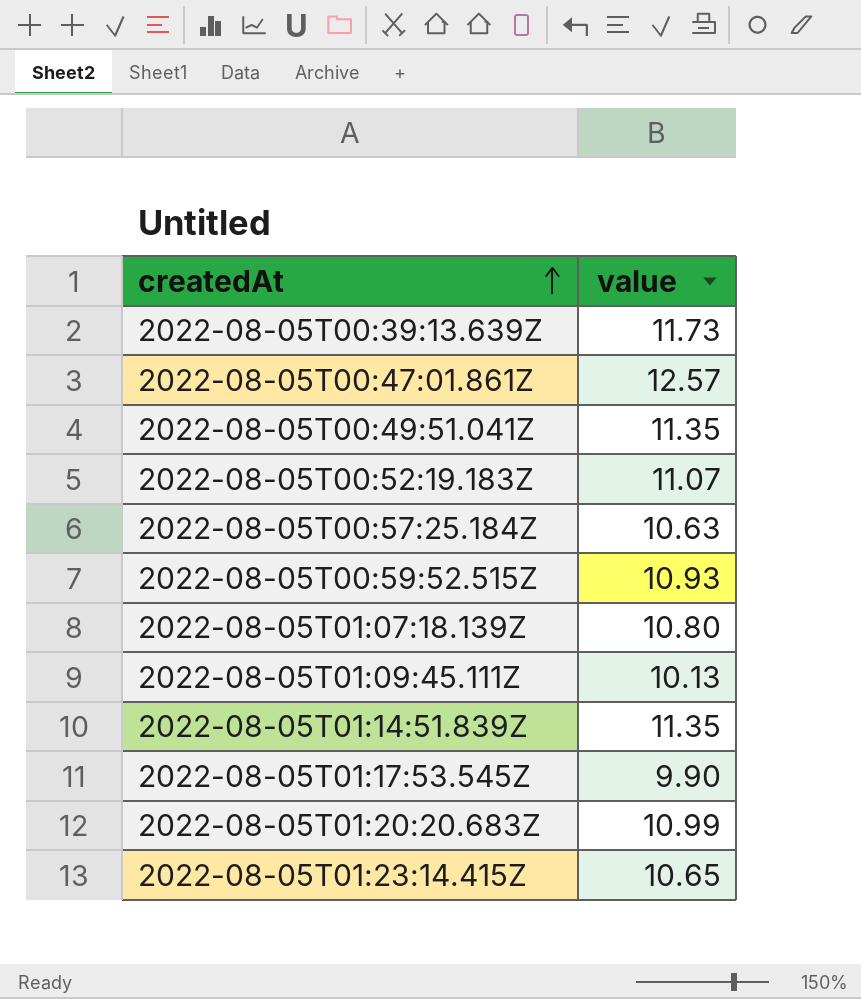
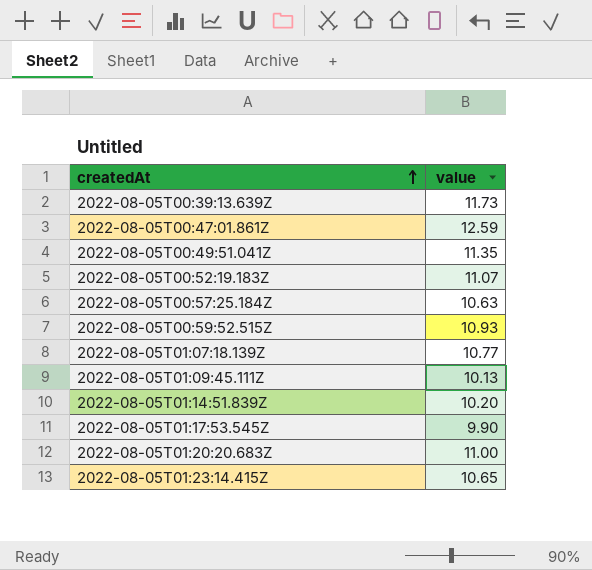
2022-08-05T00:47:01.861Z | value: 12.57 -> 12.59
2022-08-05T01:07:18.139Z | value: 10.80 -> 10.77
2022-08-05T01:14:51.839Z | value: 11.35 -> 10.20
2022-08-05T01:20:20.683Z | value: 10.99 -> 11.00

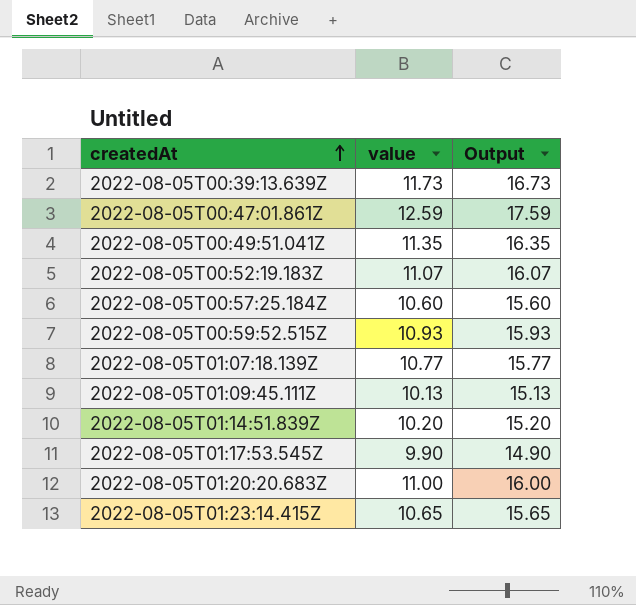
column Output | formula: none -> [value] + 5
2022-08-05T00:57:25.184Z | value: 10.63 -> 10.60

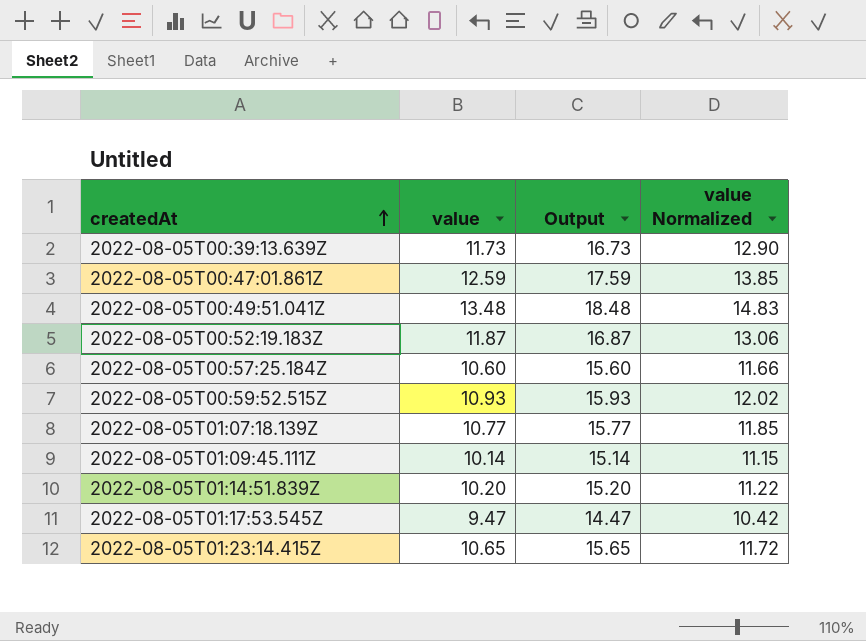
column value Normalized | formula: none -> [value] * 1.1
row 2022-08-05T01:20:20.683Z: 11.00 | 16.00 -> none
2022-08-05T00:49:51.041Z | value: 11.35 -> 13.48
2022-08-05T00:49:51.041Z | Output: 16.35 -> 18.48
2022-08-05T00:52:19.183Z | value: 11.07 -> 11.87
2022-08-05T00:52:19.183Z | Output: 16.07 -> 16.87
2022-08-05T01:09:45.111Z | value: 10.13 -> 10.14
2022-08-05T01:09:45.111Z | Output: 15.13 -> 15.14
2022-08-05T01:17:53.545Z | value: 9.90 -> 9.47
2022-08-05T01:17:53.545Z | Output: 14.90 -> 14.47

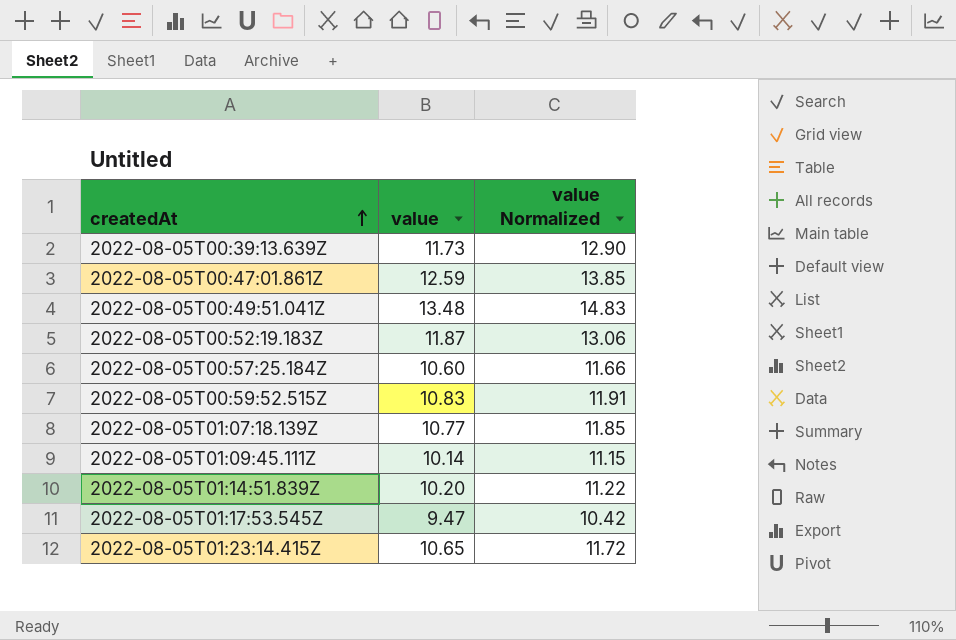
column Output | formula: [value] + 5 -> none
2022-08-05T00:59:52.515Z | value: 10.93 -> 10.83
2022-08-05T00:59:52.515Z | value Normalized: 12.02 -> 11.91

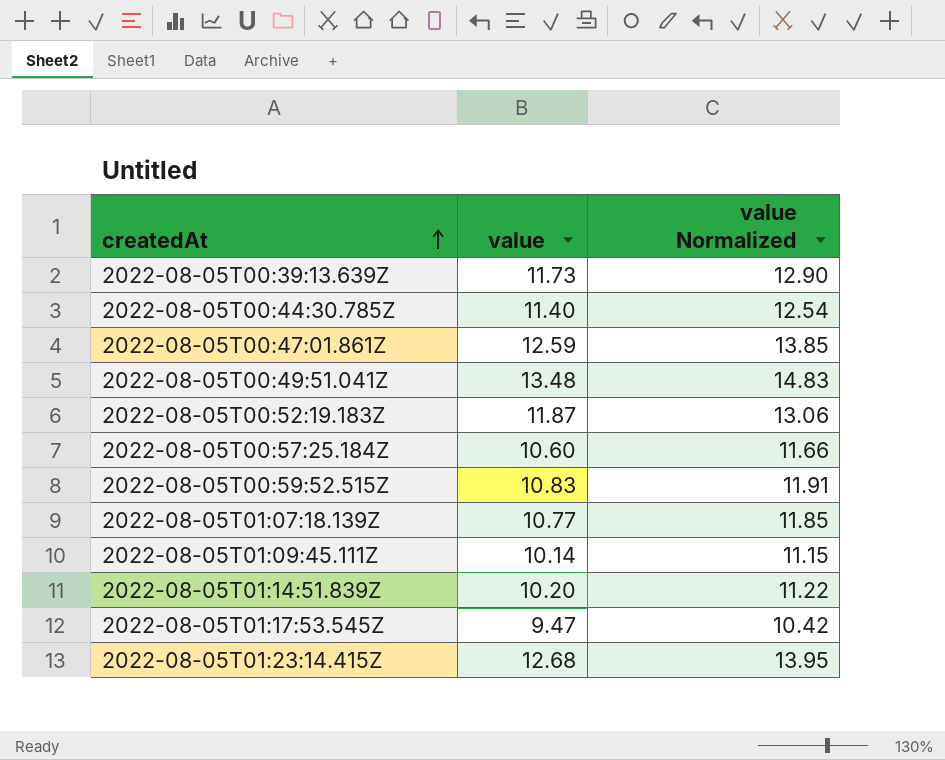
row 2022-08-05T00:44:30.785Z: none -> 11.40 | 12.54
2022-08-05T01:23:14.415Z | value: 10.65 -> 12.68
2022-08-05T01:23:14.415Z | value Normalized: 11.72 -> 13.95

